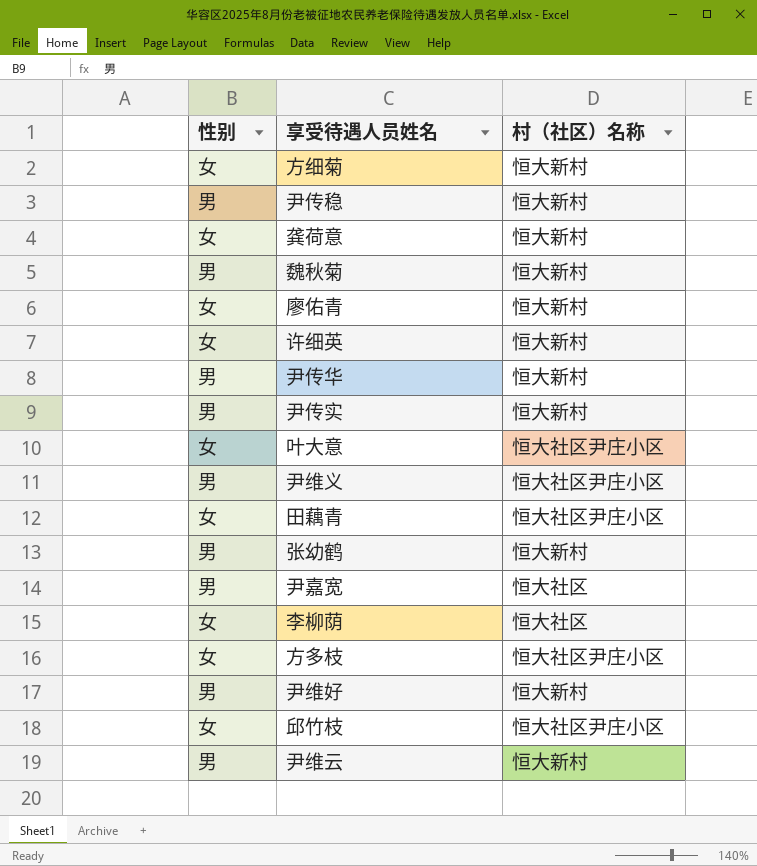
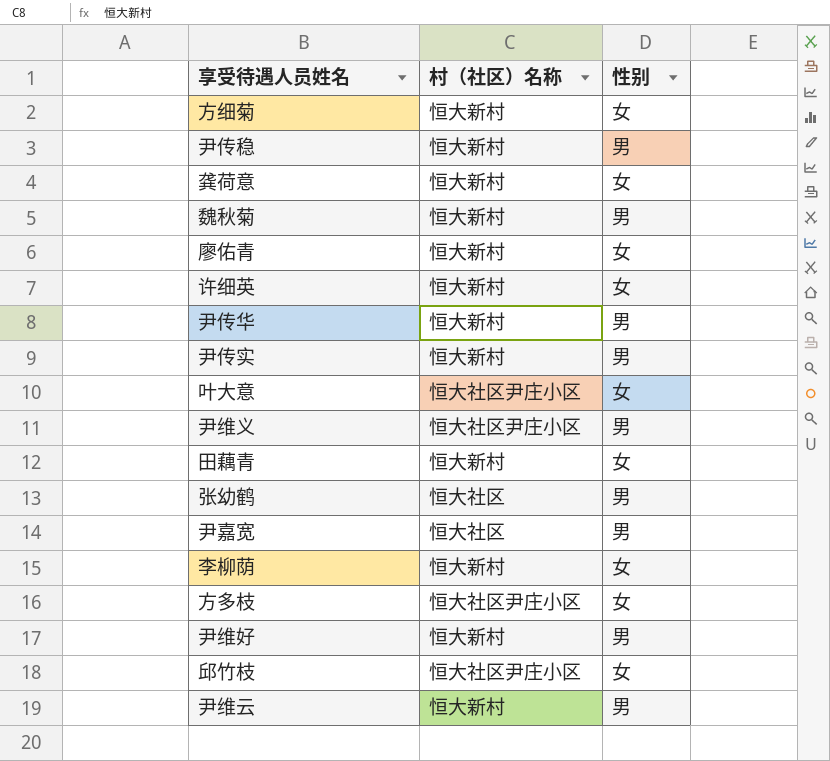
column 性别 | position: 1 -> 3
田藕青 | 村（社区）名称: 恒大社区尹庄小区 -> 恒大新村
张幼鹤 | 村（社区）名称: 恒大新村 -> 恒大社区
李柳荫 | 村（社区）名称: 恒大社区 -> 恒大新村

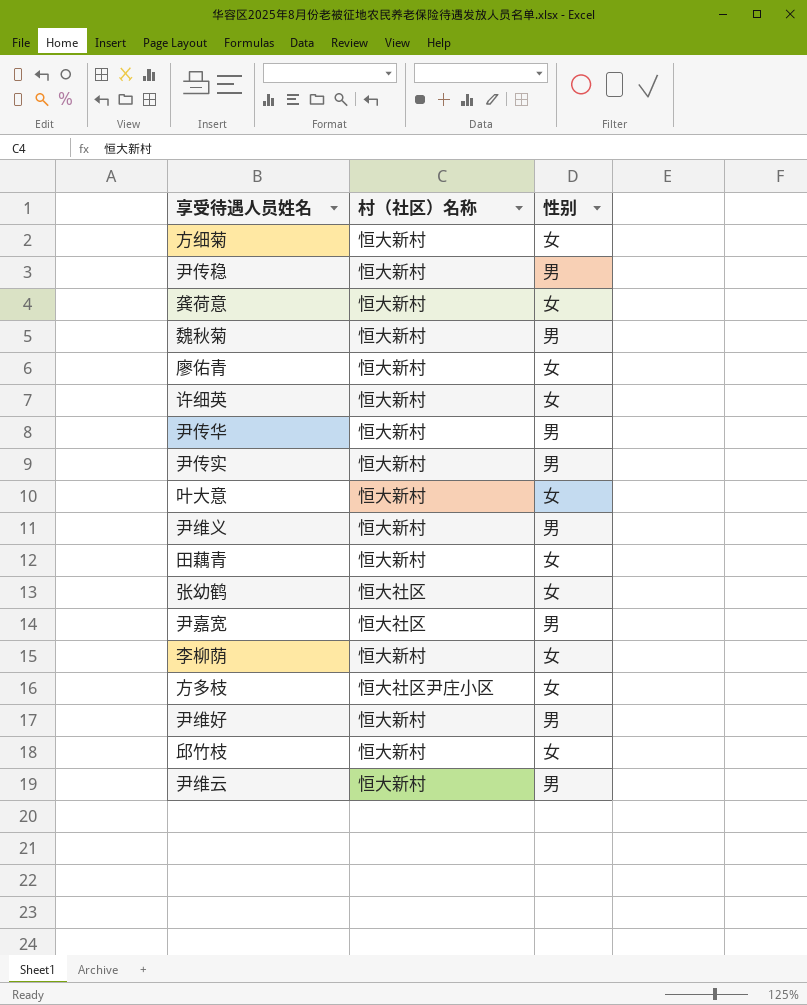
叶大意 | 村（社区）名称: 恒大社区尹庄小区 -> 恒大新村
尹维义 | 村（社区）名称: 恒大社区尹庄小区 -> 恒大新村
张幼鹤 | 性别: 男 -> 女
邱竹枝 | 村（社区）名称: 恒大社区尹庄小区 -> 恒大新村

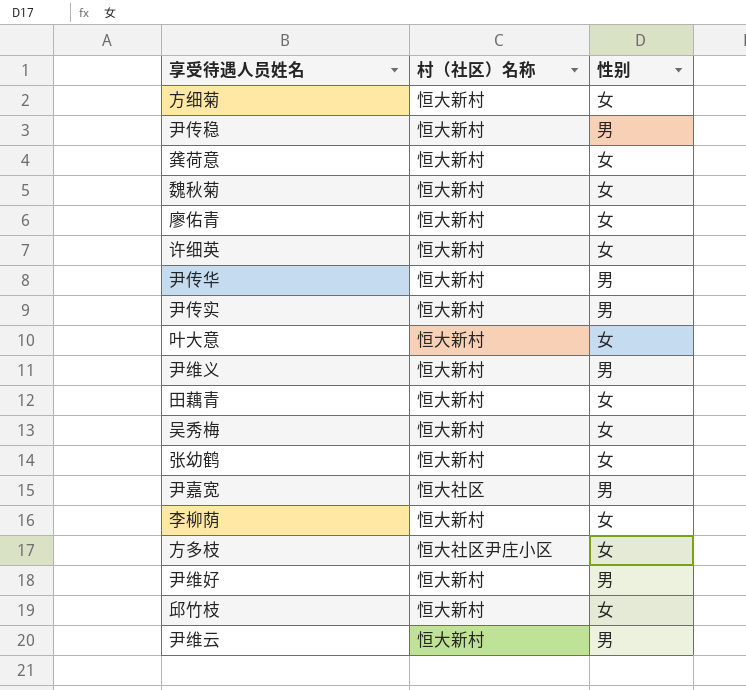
魏秋菊 | 性别: 男 -> 女
row 吴秀梅: none -> 恒大新村 | 女
张幼鹤 | 村（社区）名称: 恒大社区 -> 恒大新村

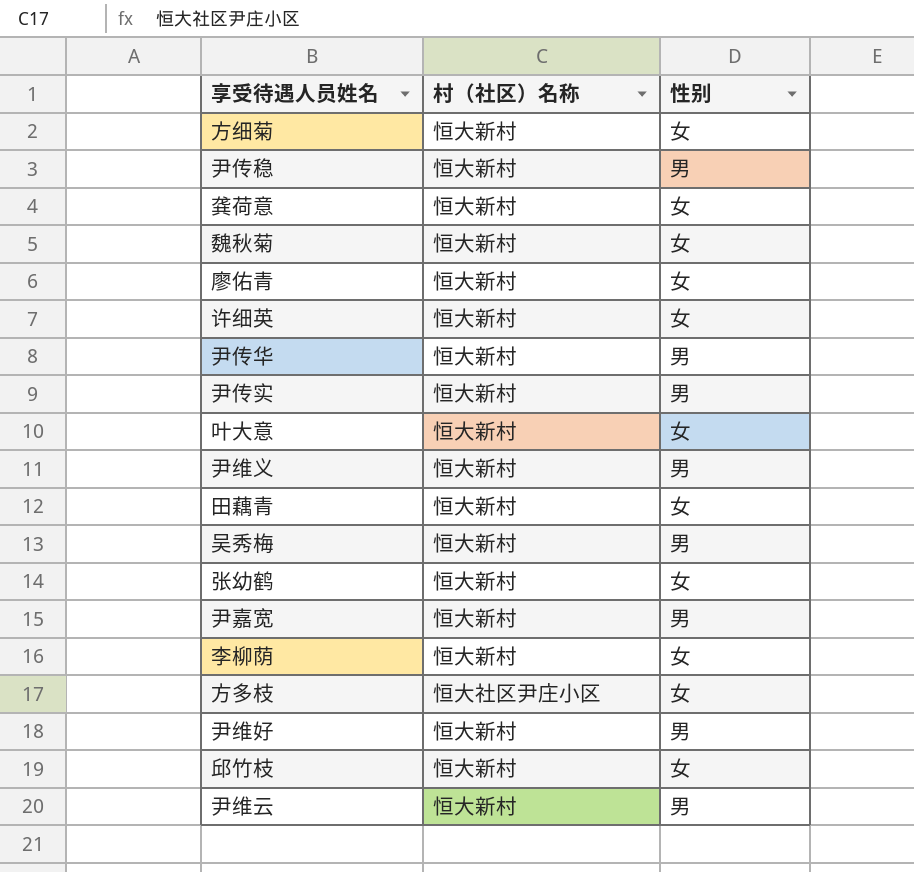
吴秀梅 | 性别: 女 -> 男
尹嘉宽 | 村（社区）名称: 恒大社区 -> 恒大新村

